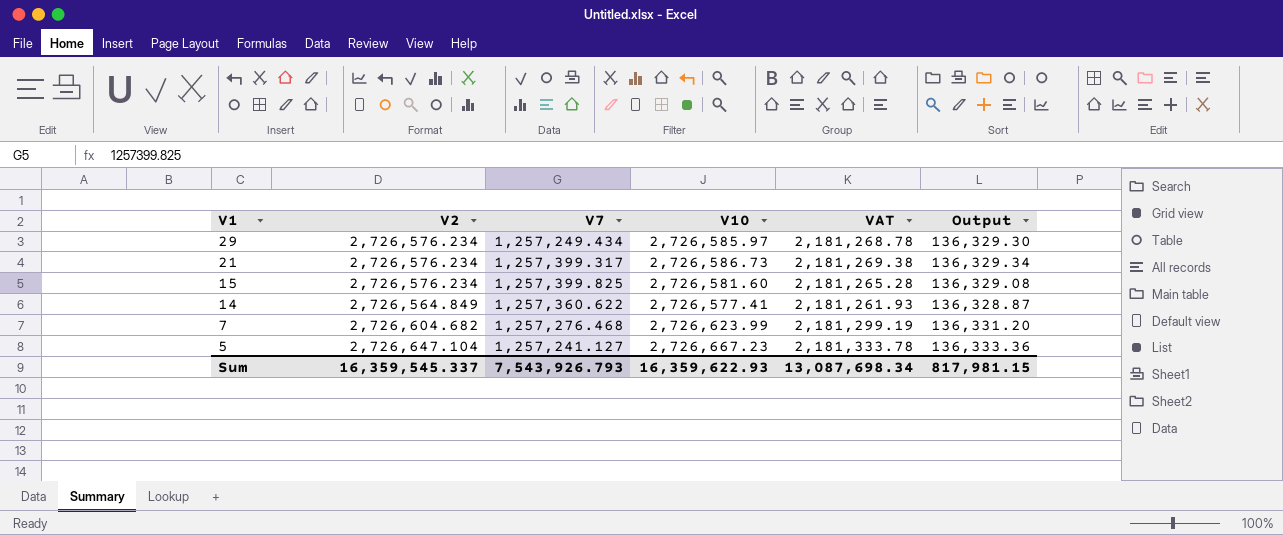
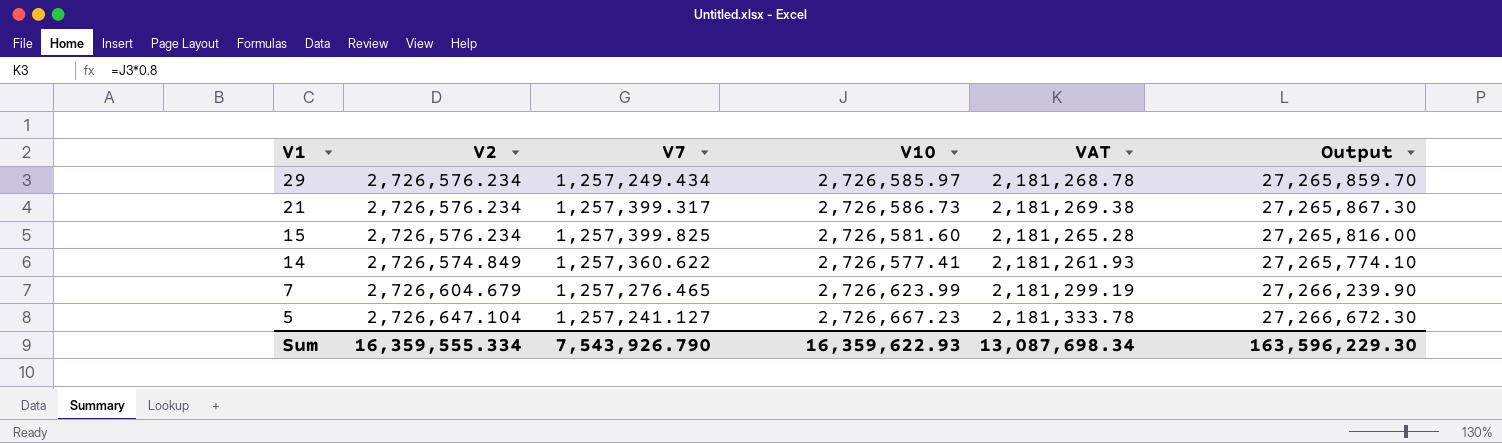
column Output | formula: [V10] * 0.05 -> [V10] * 10
14 | V2: 2,726,564.849 -> 2,726,574.849
7 | V2: 2,726,604.682 -> 2,726,604.679
7 | V7: 1,257,276.468 -> 1,257,276.465
Sum | V2: 16,359,545.337 -> 16,359,555.334
Sum | V7: 7,543,926.793 -> 7,543,926.790
Sum | Output: 817,981.15 -> 163,596,229.30

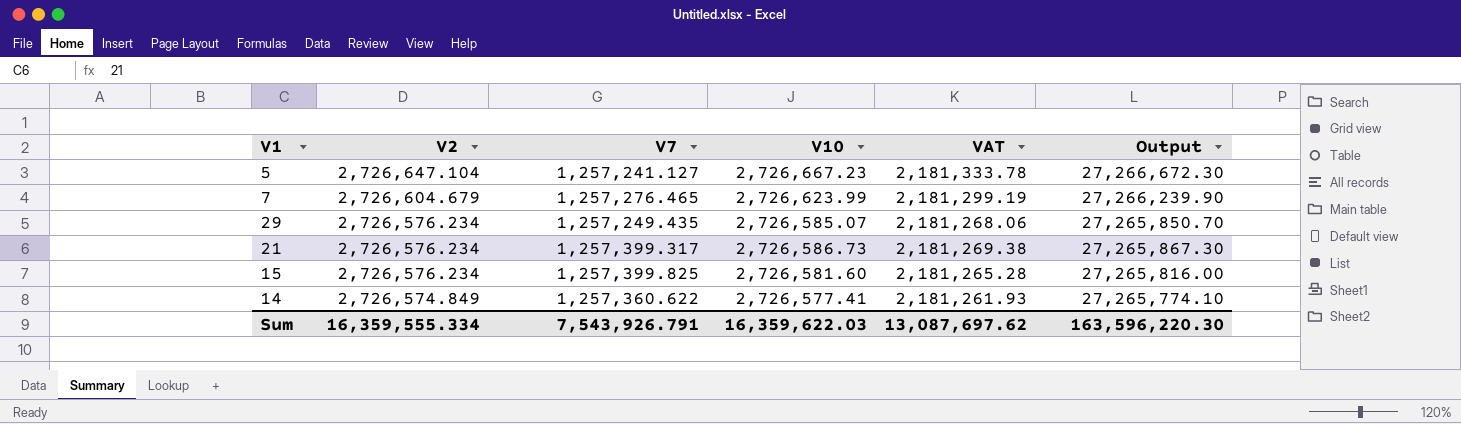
row order: V1 descending -> V2 descending
29 | V7: 1,257,249.434 -> 1,257,249.435
29 | V10: 2,726,585.97 -> 2,726,585.07
29 | VAT: 2,181,268.78 -> 2,181,268.06
29 | Output: 27,265,859.70 -> 27,265,850.70
Sum | V7: 7,543,926.790 -> 7,543,926.791
Sum | V10: 16,359,622.93 -> 16,359,622.03
Sum | VAT: 13,087,698.34 -> 13,087,697.62
Sum | Output: 163,596,229.30 -> 163,596,220.30

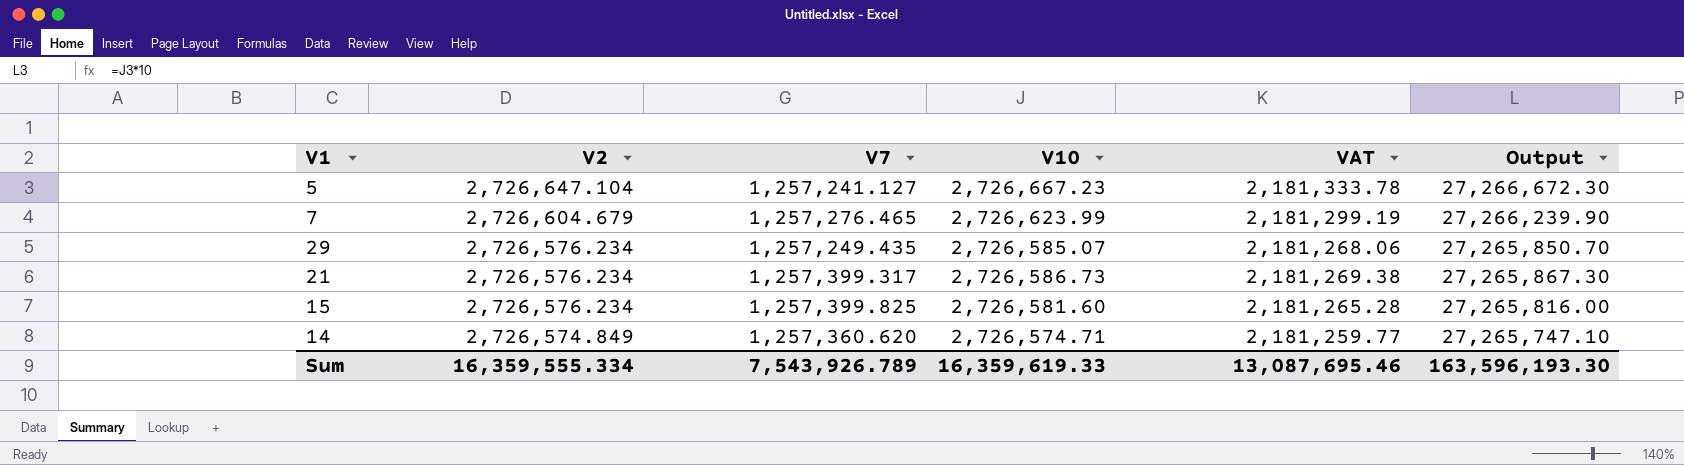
14 | V7: 1,257,360.622 -> 1,257,360.620
14 | V10: 2,726,577.41 -> 2,726,574.71
14 | VAT: 2,181,261.93 -> 2,181,259.77
14 | Output: 27,265,774.10 -> 27,265,747.10
Sum | V7: 7,543,926.791 -> 7,543,926.789
Sum | V10: 16,359,622.03 -> 16,359,619.33
Sum | VAT: 13,087,697.62 -> 13,087,695.46
Sum | Output: 163,596,220.30 -> 163,596,193.30

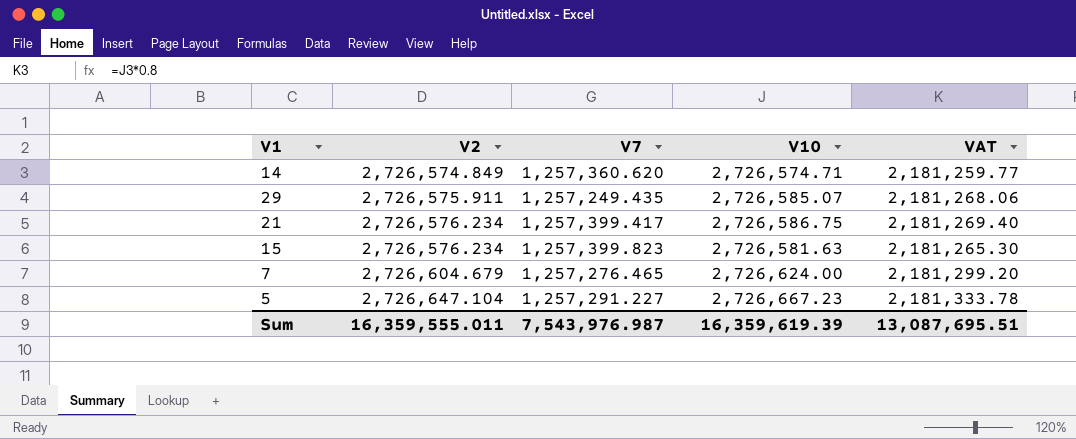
row order: V2 descending -> V2 ascending
column Output | formula: [V10] * 10 -> none
29 | V2: 2,726,576.234 -> 2,726,575.911
21 | V7: 1,257,399.317 -> 1,257,399.417
21 | V10: 2,726,586.73 -> 2,726,586.75
21 | VAT: 2,181,269.38 -> 2,181,269.40
15 | V7: 1,257,399.825 -> 1,257,399.823
15 | V10: 2,726,581.60 -> 2,726,581.63
15 | VAT: 2,181,265.28 -> 2,181,265.30
7 | V10: 2,726,623.99 -> 2,726,624.00
7 | VAT: 2,181,299.19 -> 2,181,299.20
5 | V7: 1,257,241.127 -> 1,257,291.227
Sum | V2: 16,359,555.334 -> 16,359,555.011
Sum | V7: 7,543,926.789 -> 7,543,976.987
Sum | V10: 16,359,619.33 -> 16,359,619.39
Sum | VAT: 13,087,695.46 -> 13,087,695.51

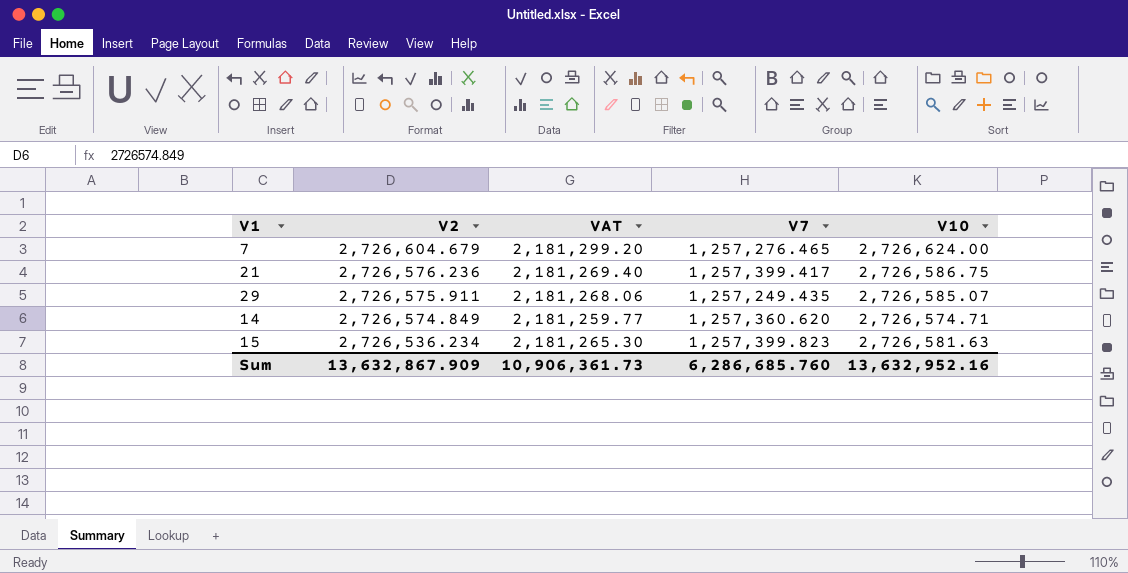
row order: V2 ascending -> V2 descending
column VAT | position: 5 -> 3
row 5: 2,726,647.104 | 1,257,291.227 | 2,726,667.23 | 2,181,333.78 -> none
21 | V2: 2,726,576.234 -> 2,726,576.236
15 | V2: 2,726,576.234 -> 2,726,536.234
Sum | V2: 16,359,555.011 -> 13,632,867.909
Sum | VAT: 13,087,695.51 -> 10,906,361.73
Sum | V7: 7,543,976.987 -> 6,286,685.760
Sum | V10: 16,359,619.39 -> 13,632,952.16

